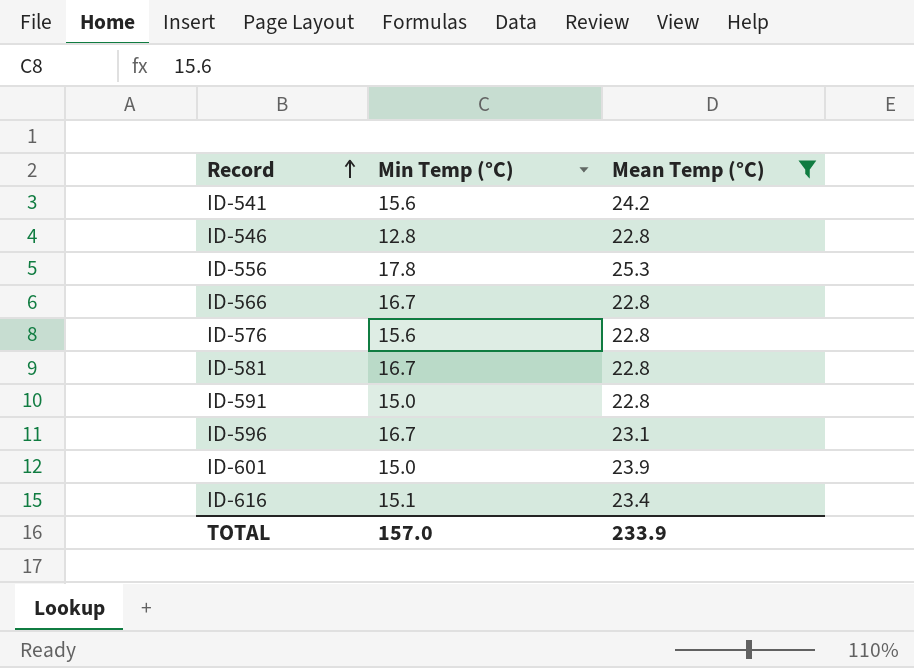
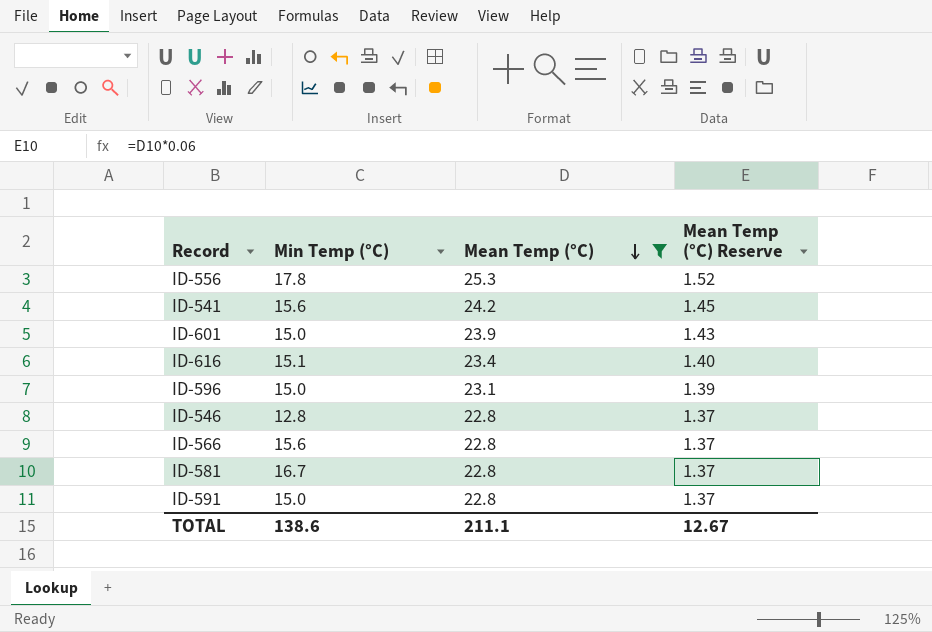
row order: Record ascending -> Mean Temp (°C) descending
column Mean Temp (°C) Reserve | formula: none -> [Mean Temp (°C)] * 0.06
row ID-576: 15.6 | 22.8 -> none
ID-596 | Min Temp (°C): 16.7 -> 15.0
ID-566 | Min Temp (°C): 16.7 -> 15.6
TOTAL | Min Temp (°C): 157.0 -> 138.6
TOTAL | Mean Temp (°C): 233.9 -> 211.1

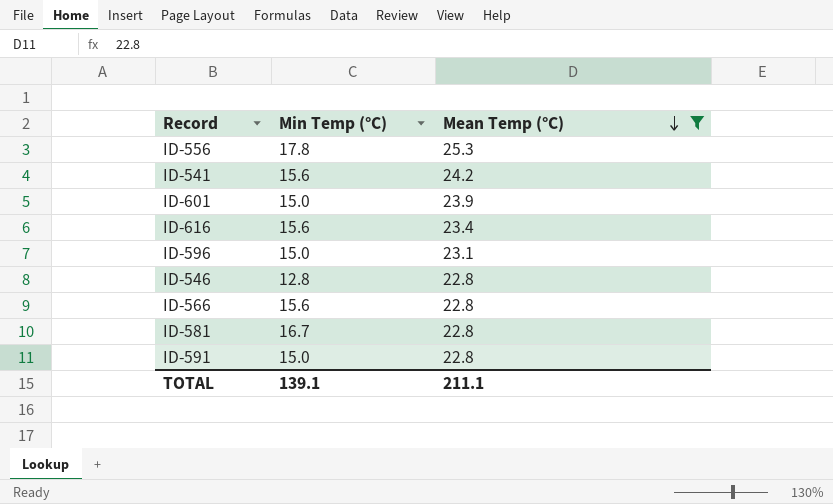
column Mean Temp (°C) Reserve | formula: [Mean Temp (°C)] * 0.06 -> none
ID-616 | Min Temp (°C): 15.1 -> 15.6
TOTAL | Min Temp (°C): 138.6 -> 139.1

